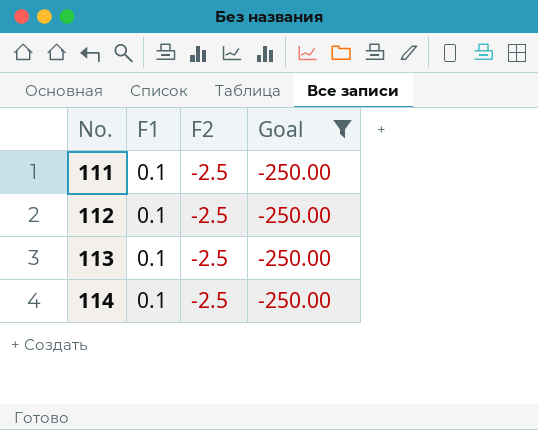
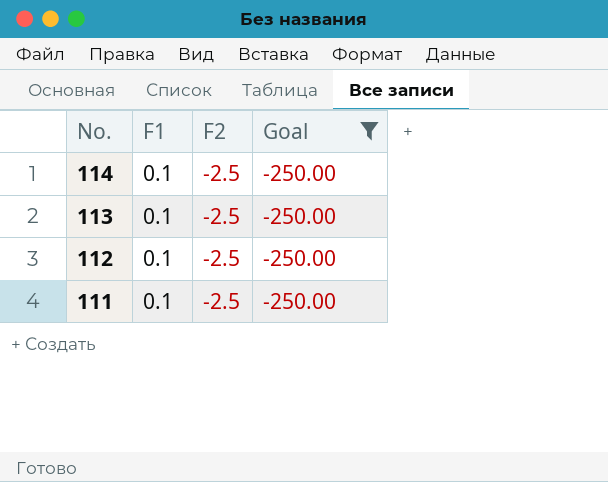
row order: No. ascending -> No. descending

